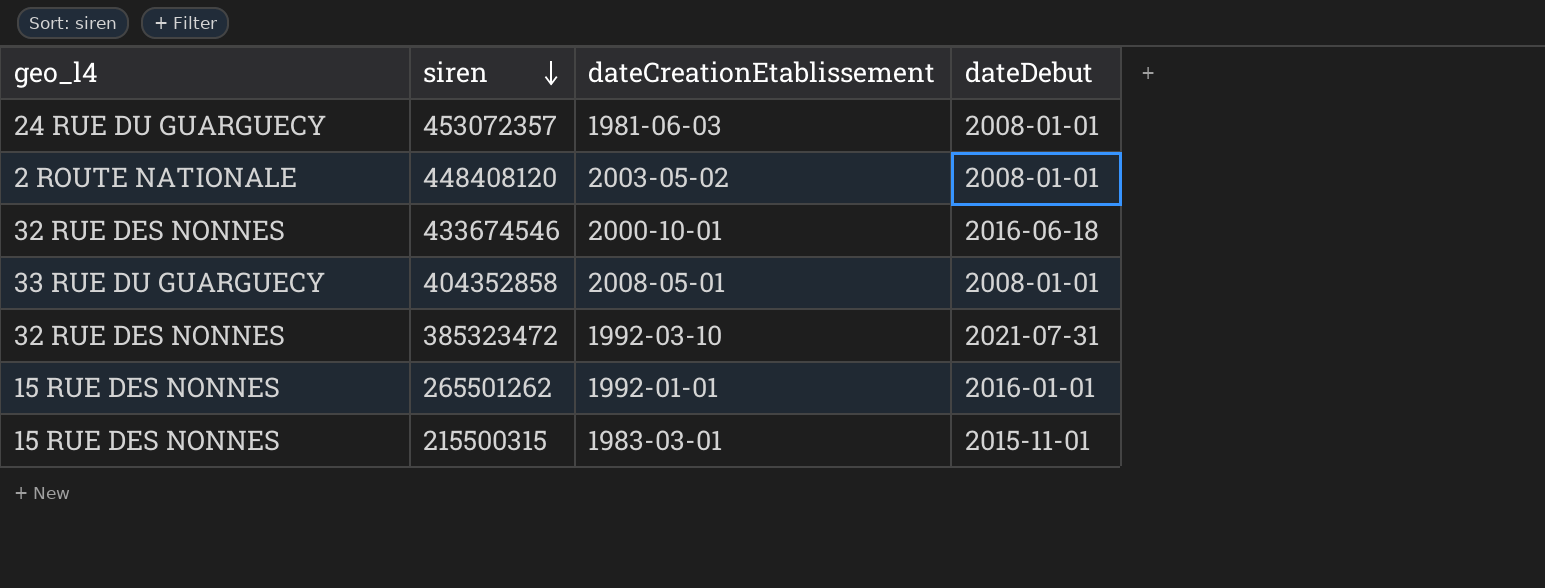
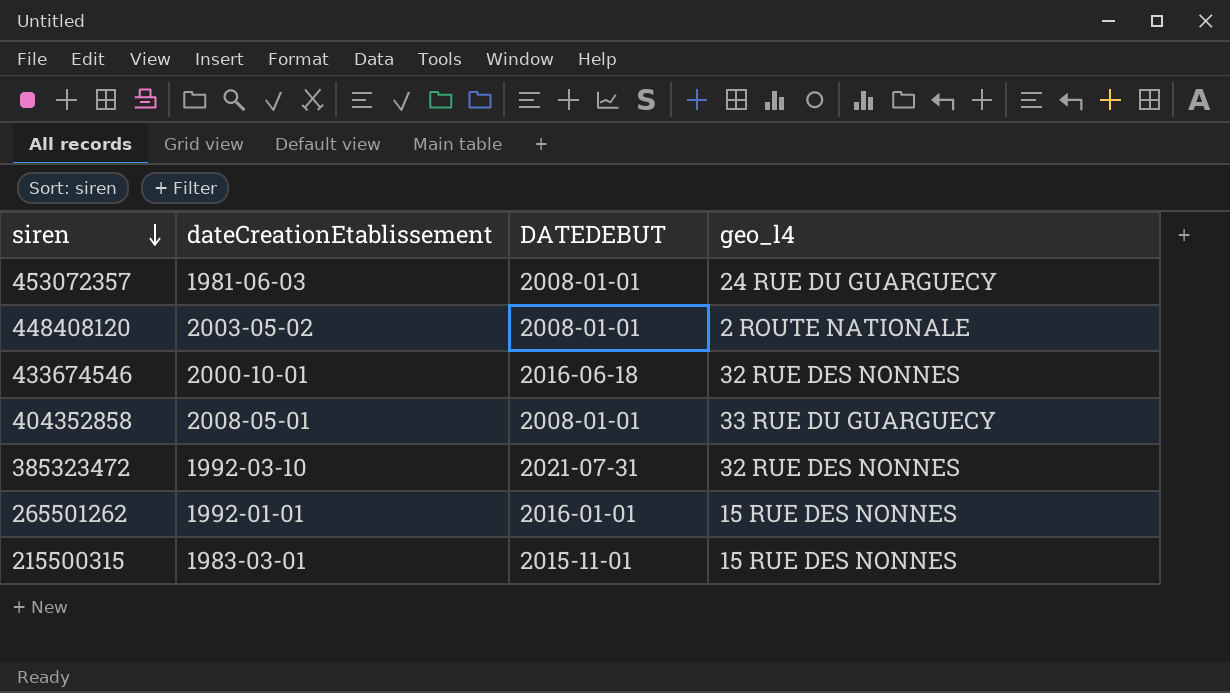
column name: dateDebut -> DATEDEBUT
column geo_l4 | position: 1 -> 4

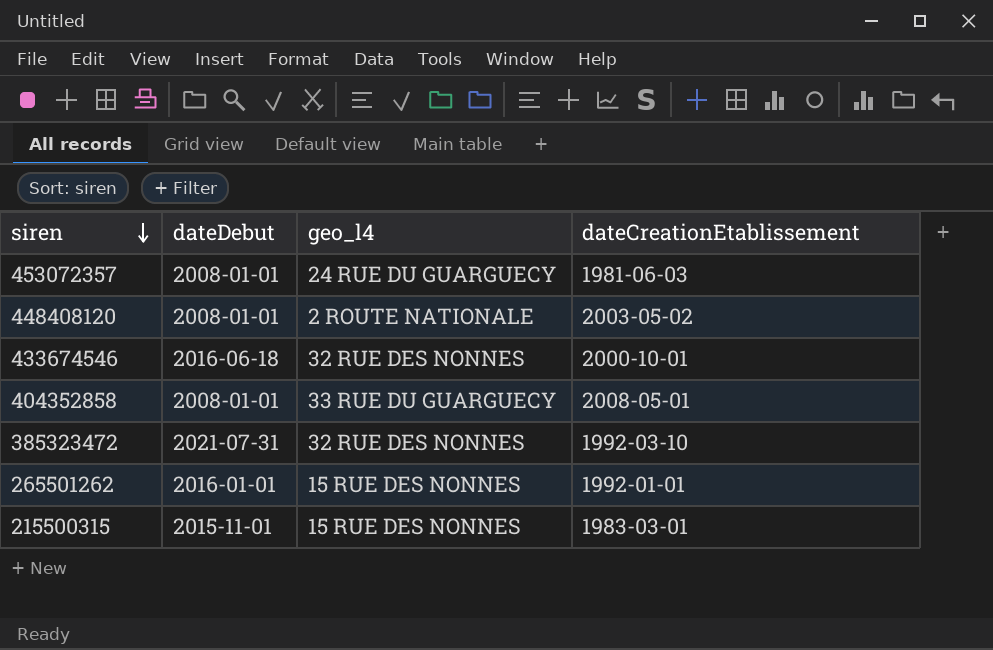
column name: DATEDEBUT -> dateDebut
column dateCreationEtablissement | position: 2 -> 4

